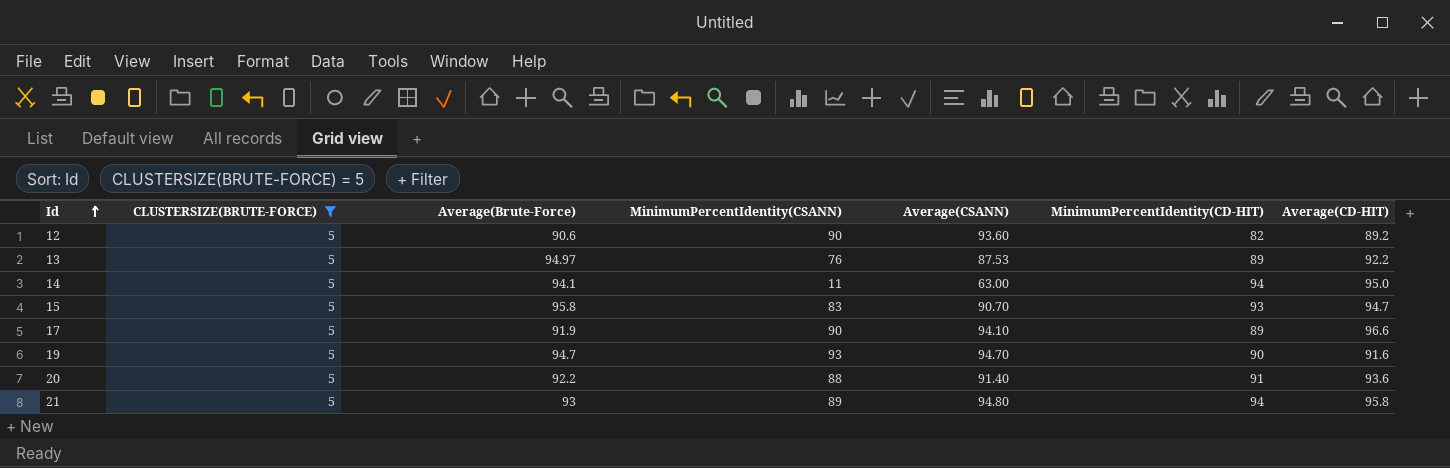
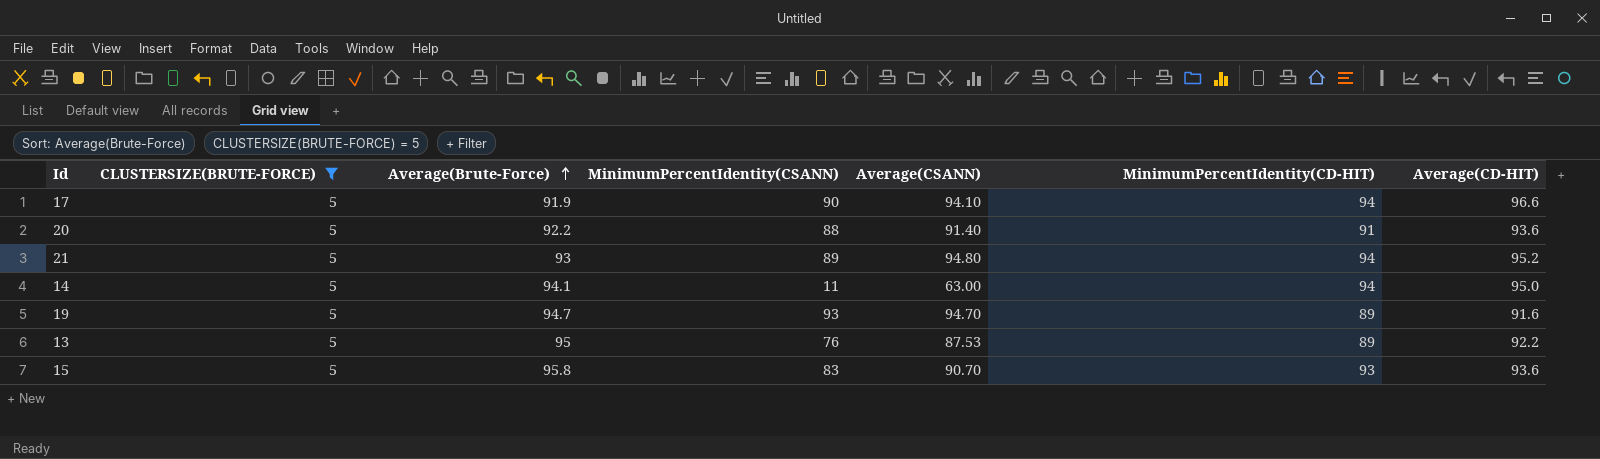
row order: Id ascending -> Average(Brute-Force) ascending
row 12: 5 | 90.6 | 90 | 93.60 | 82 | 89.2 -> none
17 | MinimumPercentIdentity(CD-HIT): 89 -> 94
21 | Average(CD-HIT): 95.8 -> 95.2
19 | MinimumPercentIdentity(CD-HIT): 90 -> 89
13 | Average(Brute-Force): 94.97 -> 95
15 | Average(CD-HIT): 94.7 -> 93.6

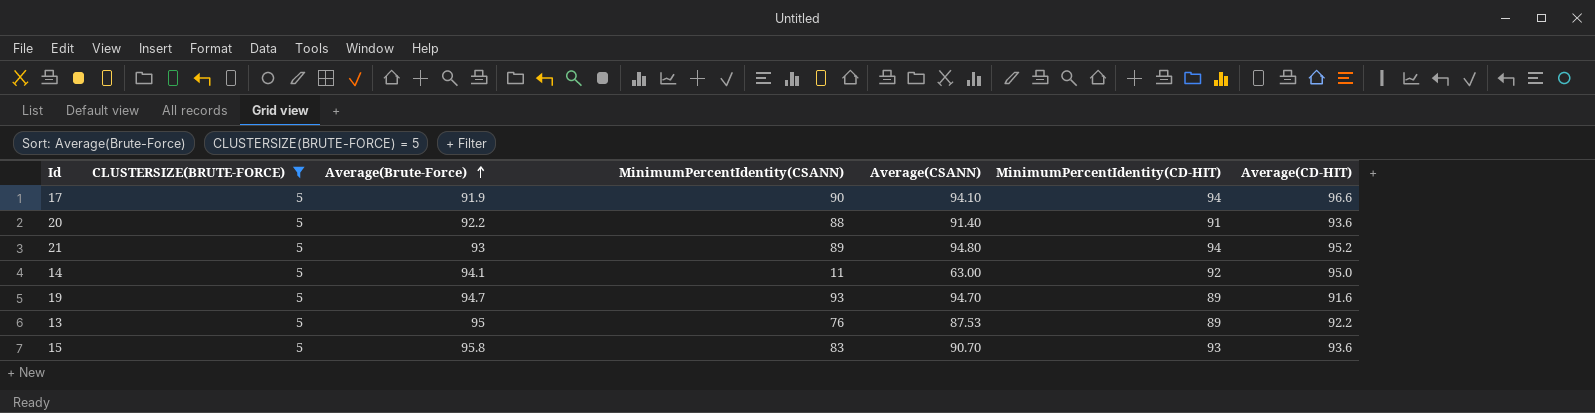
14 | MinimumPercentIdentity(CD-HIT): 94 -> 92

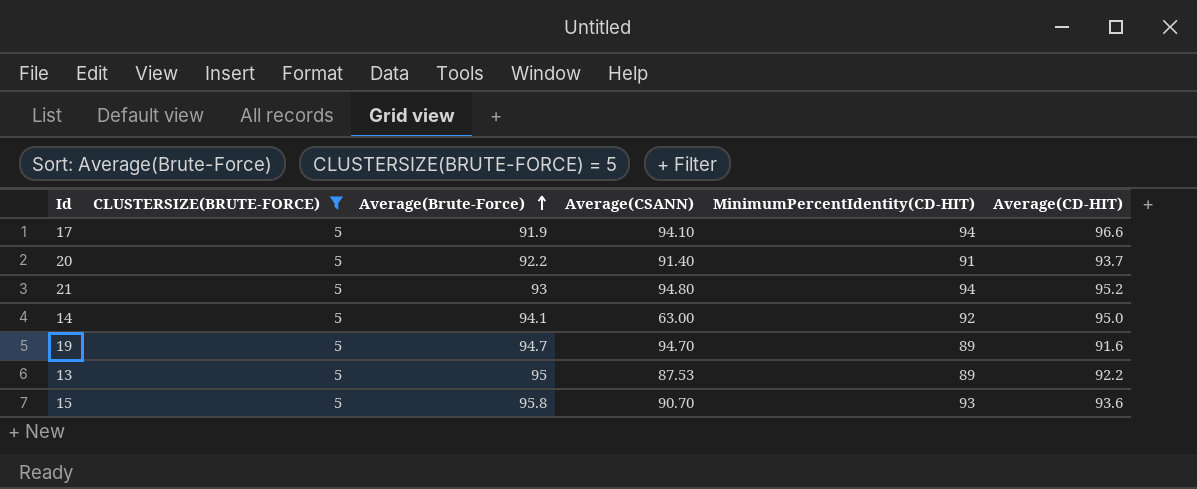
column MinimumPercentIdentity(CSANN) | position: 4 -> none
20 | Average(CD-HIT): 93.6 -> 93.7

